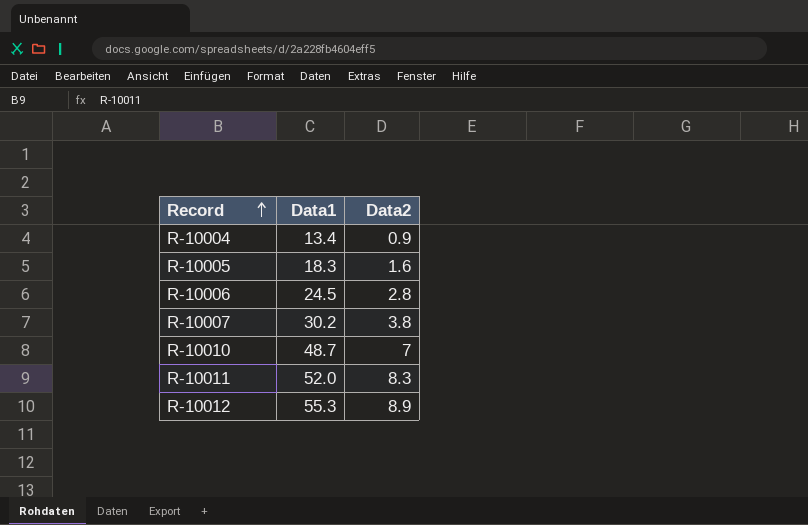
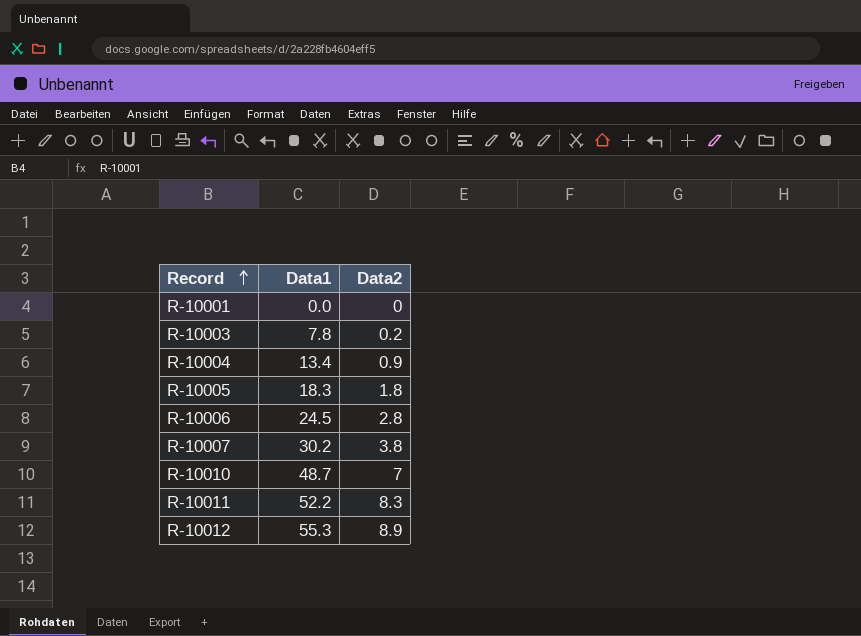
row R-10001: none -> 0.0 | 0
row R-10003: none -> 7.8 | 0.2
R-10005 | Data2: 1.6 -> 1.8
R-10011 | Data1: 52.0 -> 52.2

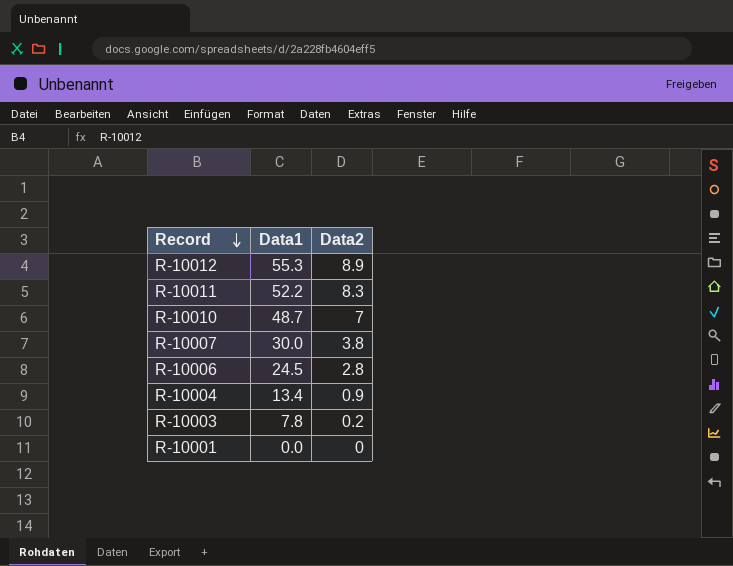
row order: Record ascending -> Record descending
row R-10005: 18.3 | 1.8 -> none
R-10007 | Data1: 30.2 -> 30.0

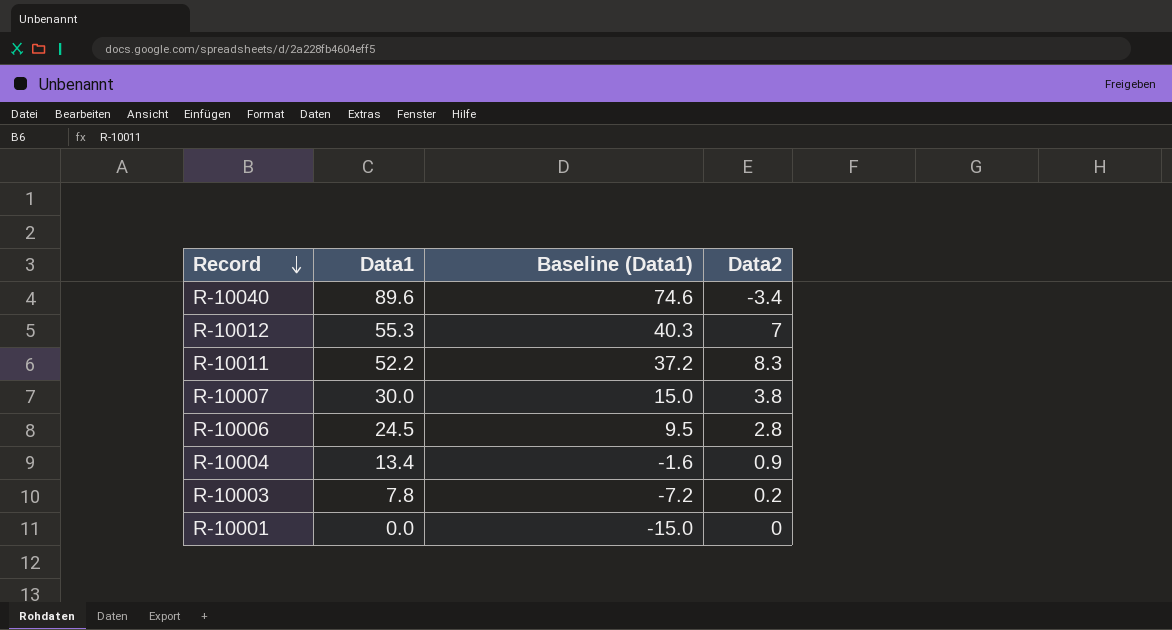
column Baseline (Data1) | formula: none -> [Data1] - 15
row R-10010: 48.7 | 7 -> none
row R-10040: none -> 89.6 | 74.6 | -3.4
R-10012 | Data2: 8.9 -> 7

